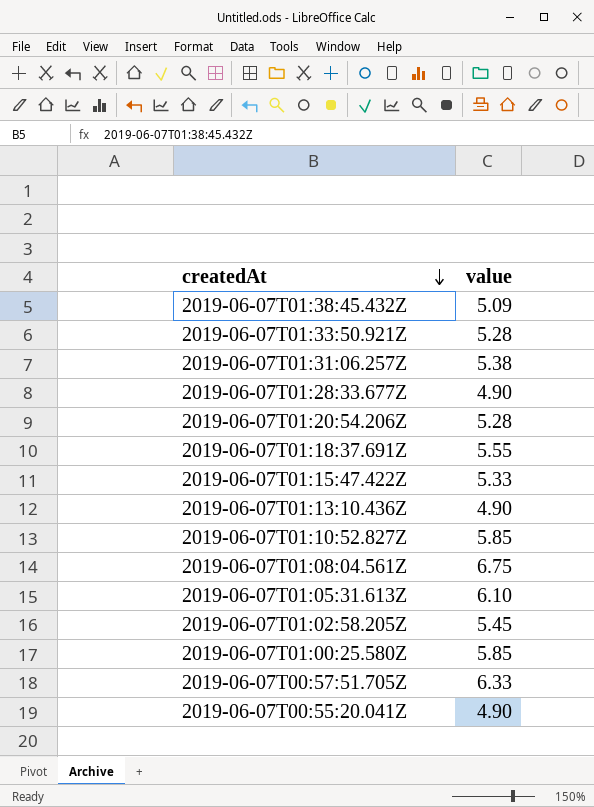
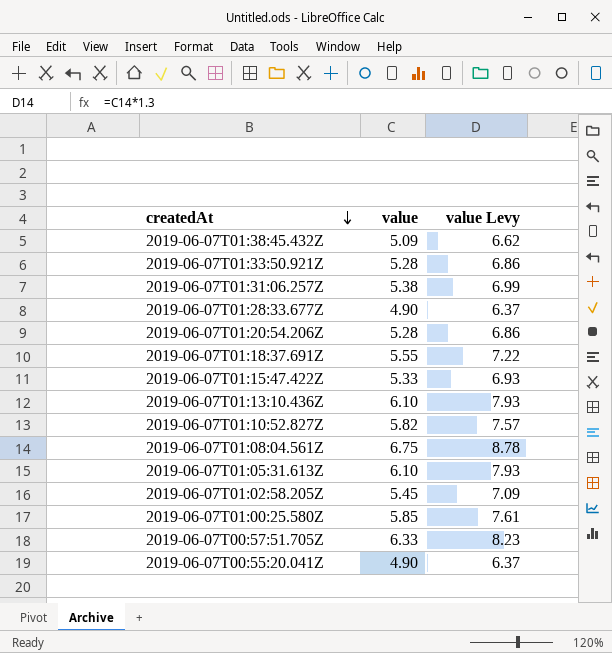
column value Levy | formula: none -> [value] * 1.3
2019-06-07T01:13:10.436Z | value: 4.90 -> 6.10
2019-06-07T01:10:52.827Z | value: 5.85 -> 5.82

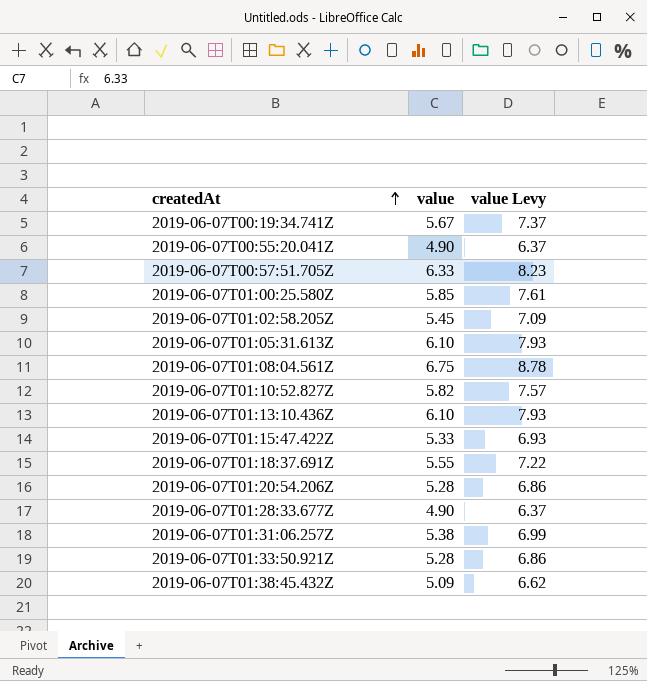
row order: createdAt descending -> createdAt ascending
row 2019-06-07T00:19:34.741Z: none -> 5.67 | 7.37

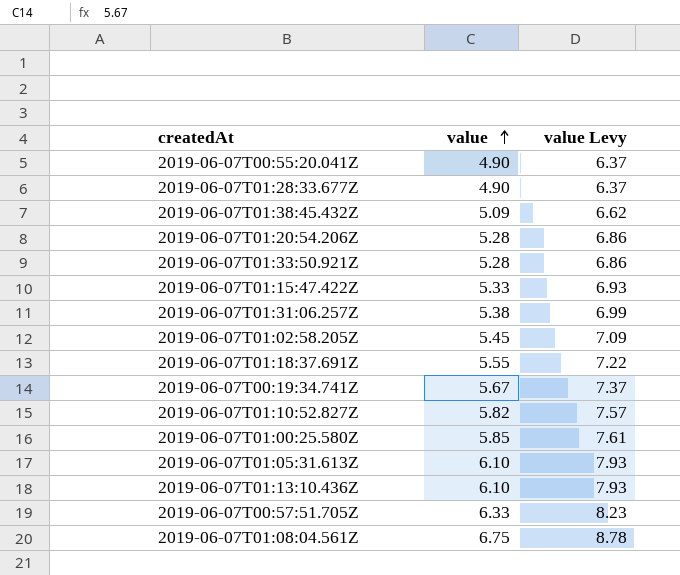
row order: createdAt ascending -> value ascending

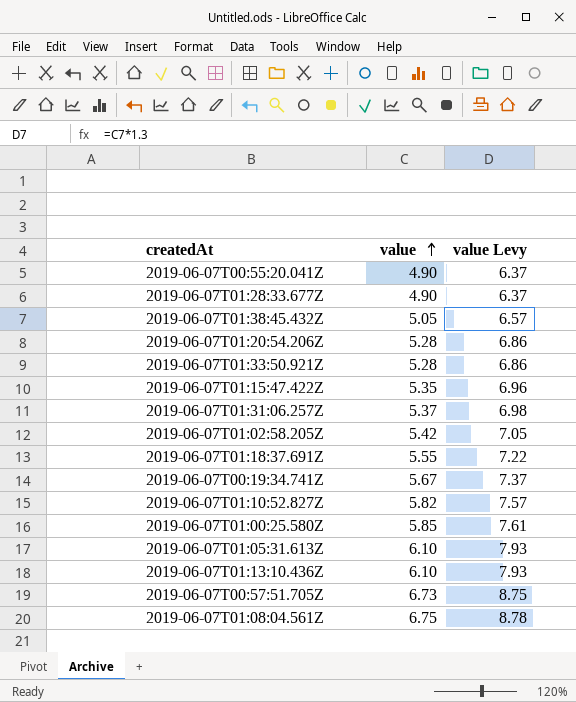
2019-06-07T01:38:45.432Z | value: 5.09 -> 5.05
2019-06-07T01:38:45.432Z | value Levy: 6.62 -> 6.57
2019-06-07T01:15:47.422Z | value: 5.33 -> 5.35
2019-06-07T01:15:47.422Z | value Levy: 6.93 -> 6.96
2019-06-07T01:31:06.257Z | value: 5.38 -> 5.37
2019-06-07T01:31:06.257Z | value Levy: 6.99 -> 6.98
2019-06-07T01:02:58.205Z | value: 5.45 -> 5.42
2019-06-07T01:02:58.205Z | value Levy: 7.09 -> 7.05
2019-06-07T00:57:51.705Z | value: 6.33 -> 6.73
2019-06-07T00:57:51.705Z | value Levy: 8.23 -> 8.75

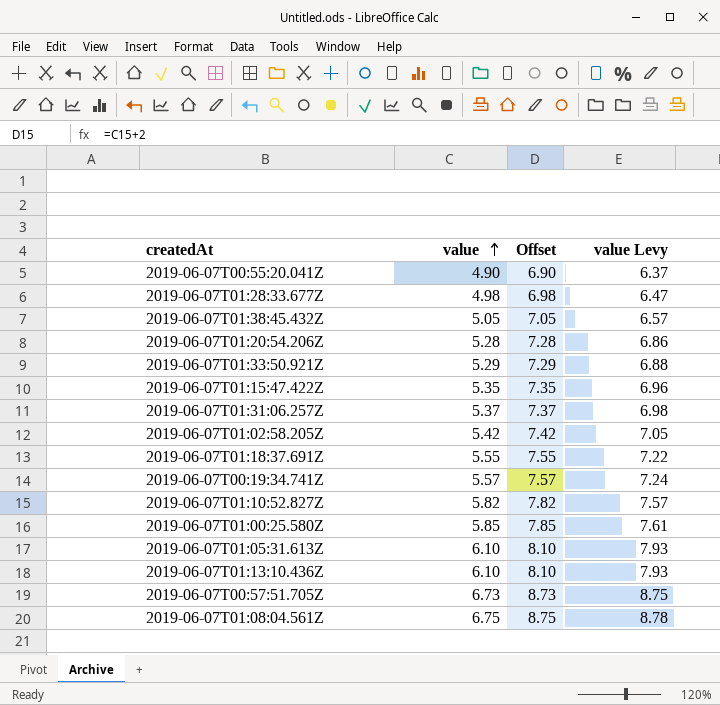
column Offset | formula: none -> [value] + 2
2019-06-07T01:28:33.677Z | value: 4.90 -> 4.98
2019-06-07T01:28:33.677Z | value Levy: 6.37 -> 6.47
2019-06-07T01:33:50.921Z | value: 5.28 -> 5.29
2019-06-07T01:33:50.921Z | value Levy: 6.86 -> 6.88
2019-06-07T00:19:34.741Z | value: 5.67 -> 5.57
2019-06-07T00:19:34.741Z | value Levy: 7.37 -> 7.24

